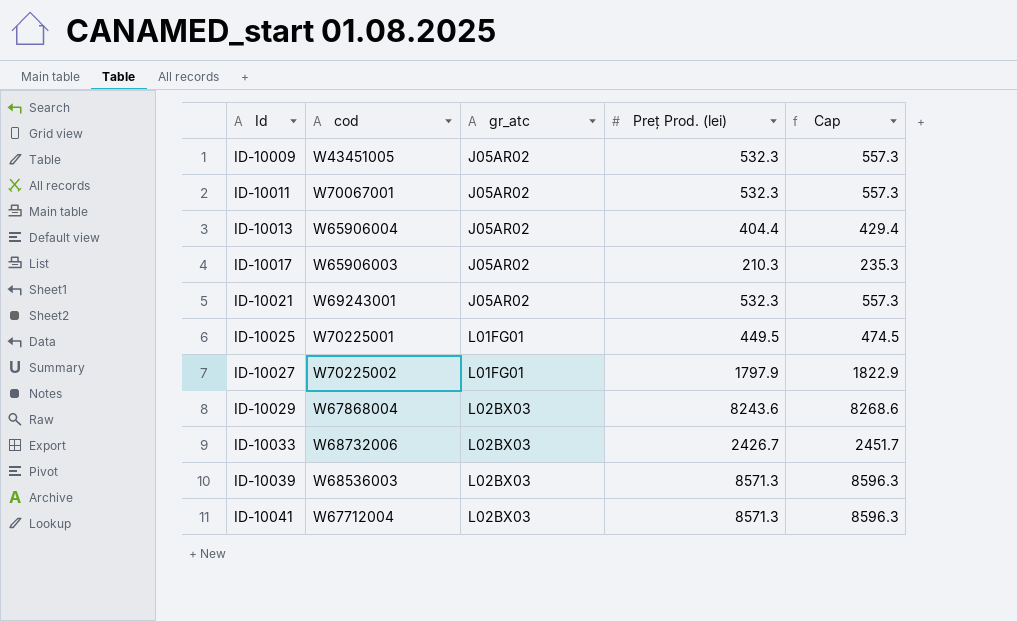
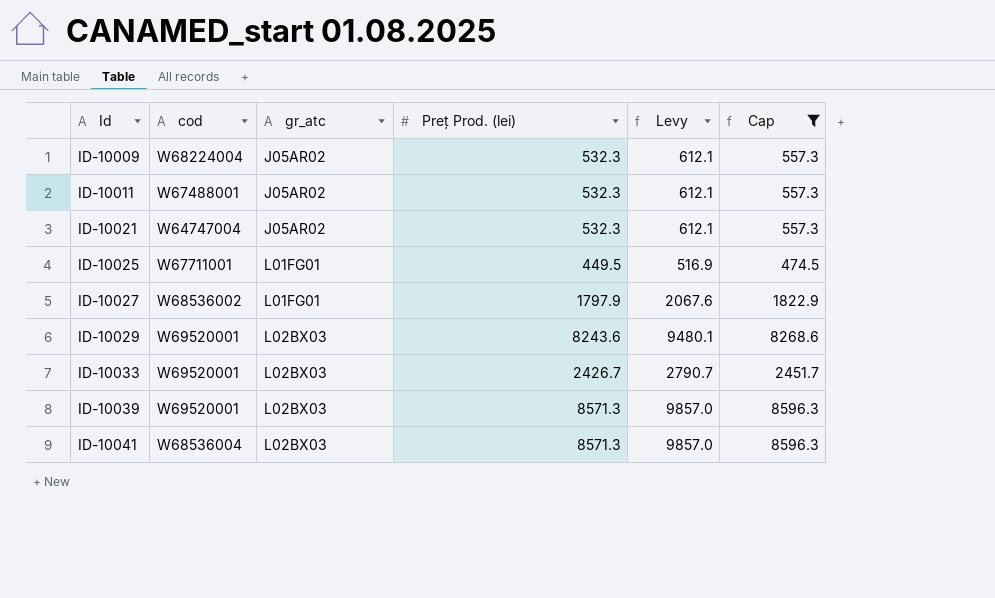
filter: none -> Cap >= 474.5
column Levy | formula: none -> [Preț Prod. (lei)] * 1.15
ID-10009 | cod: W43451005 -> W68224004
ID-10011 | cod: W70067001 -> W67488001
ID-10021 | cod: W69243001 -> W64747004
ID-10025 | cod: W70225001 -> W67711001
ID-10027 | cod: W70225002 -> W68536002
ID-10029 | cod: W67868004 -> W69520001
ID-10033 | cod: W68732006 -> W69520001
ID-10039 | cod: W68536003 -> W69520001
ID-10041 | cod: W67712004 -> W68536004

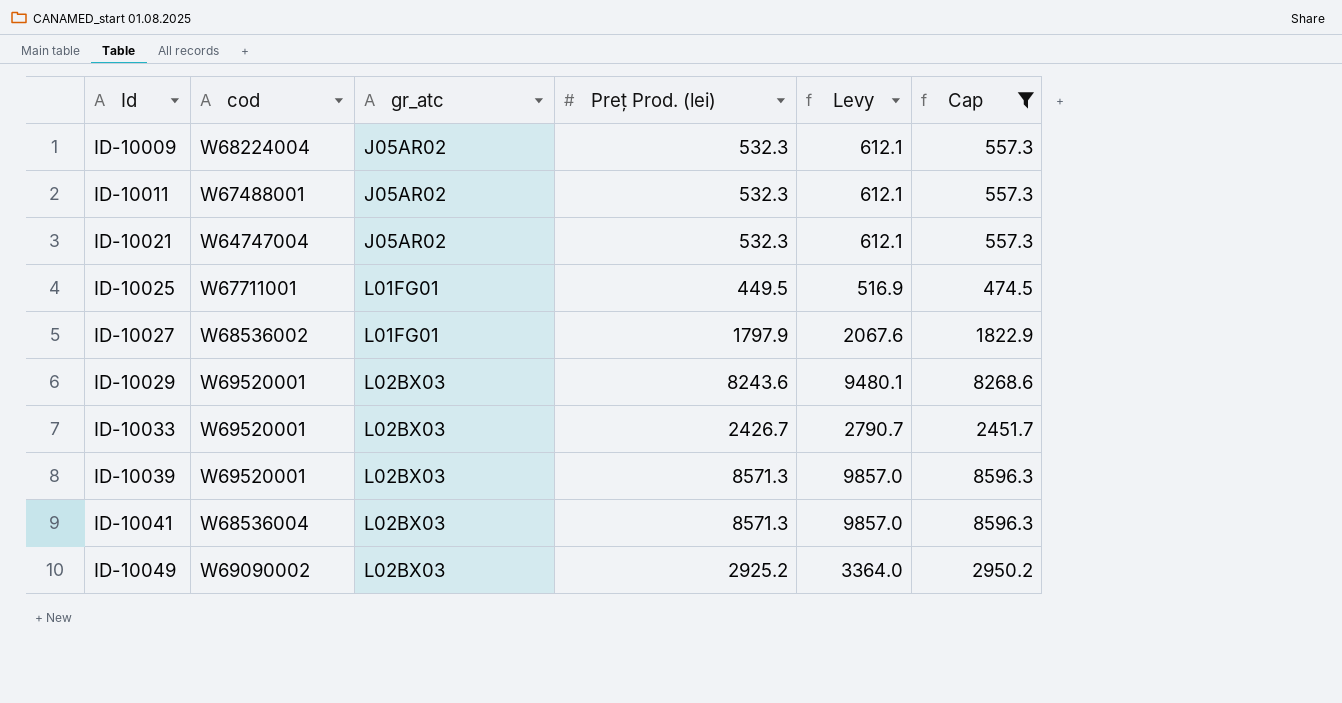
row ID-10049: none -> W69090002 | L02BX03 | 2925.2 | 3364.0 | 2950.2

